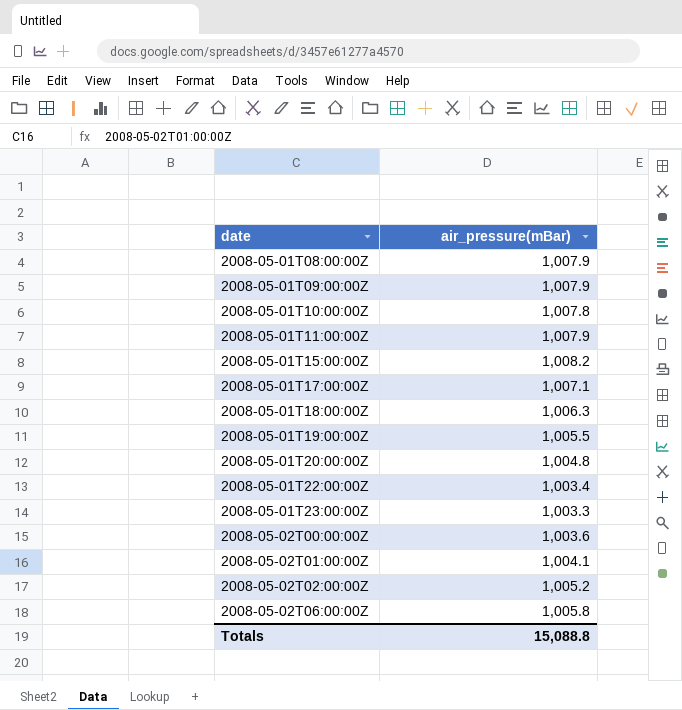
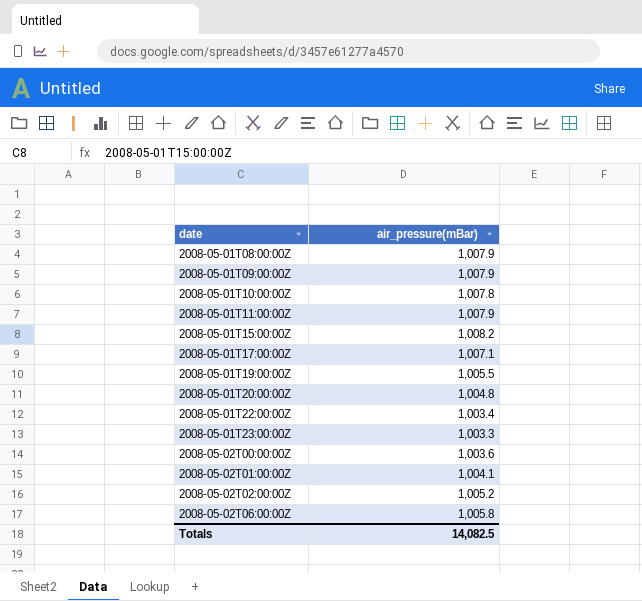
row 2008-05-01T18:00:00Z: 1,006.3 -> none
Totals | air_pressure(mBar): 15,088.8 -> 14,082.5

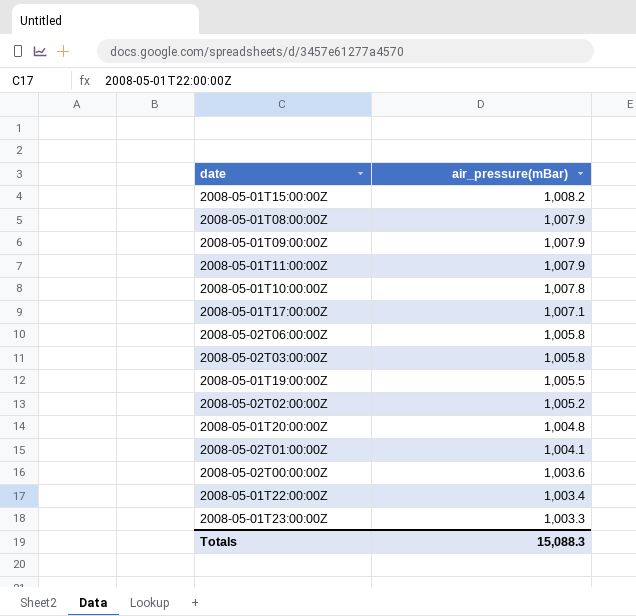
row order: date ascending -> air_pressure(mBar) descending
row 2008-05-02T03:00:00Z: none -> 1,005.8
Totals | air_pressure(mBar): 14,082.5 -> 15,088.3

